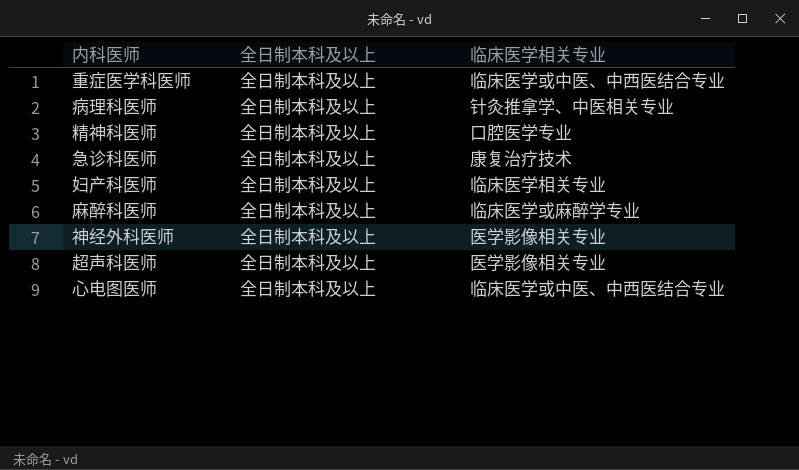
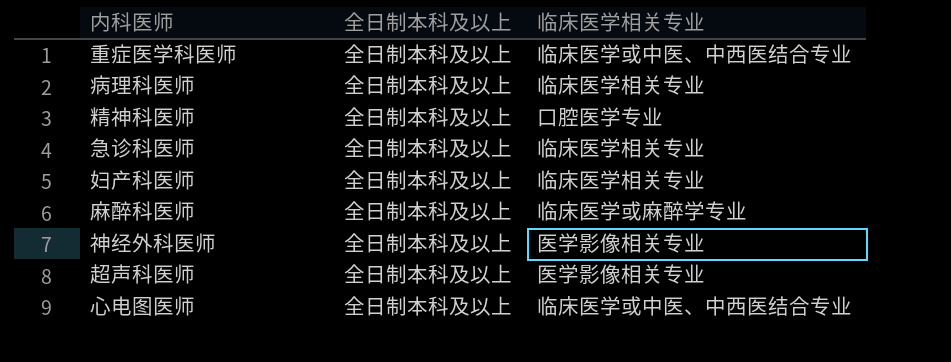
病理科医师 | 临床医学相关专业: 针灸推拿学、中医相关专业 -> 临床医学相关专业
急诊科医师 | 临床医学相关专业: 康复治疗技术 -> 临床医学相关专业

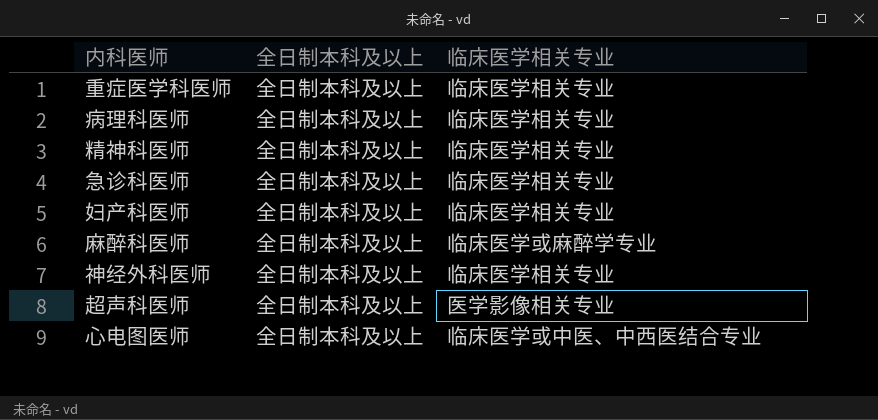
重症医学科医师 | 临床医学相关专业: 临床医学或中医、中西医结合专业 -> 临床医学相关专业
精神科医师 | 临床医学相关专业: 口腔医学专业 -> 临床医学相关专业
神经外科医师 | 临床医学相关专业: 医学影像相关专业 -> 临床医学相关专业

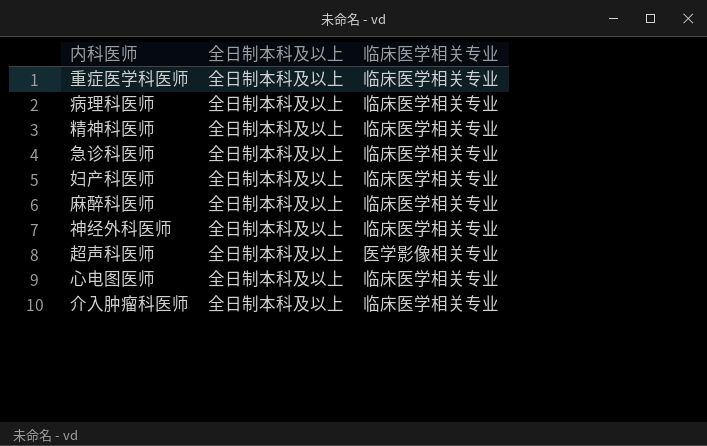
麻醉科医师 | 临床医学相关专业: 临床医学或麻醉学专业 -> 临床医学相关专业
心电图医师 | 临床医学相关专业: 临床医学或中医、中西医结合专业 -> 临床医学相关专业
row 介入肿瘤科医师: none -> 全日制本科及以上 | 临床医学相关专业

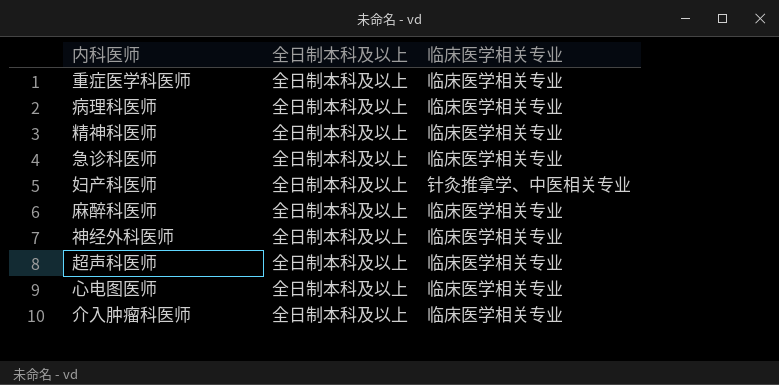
妇产科医师 | 临床医学相关专业: 临床医学相关专业 -> 针灸推拿学、中医相关专业
超声科医师 | 临床医学相关专业: 医学影像相关专业 -> 临床医学相关专业

